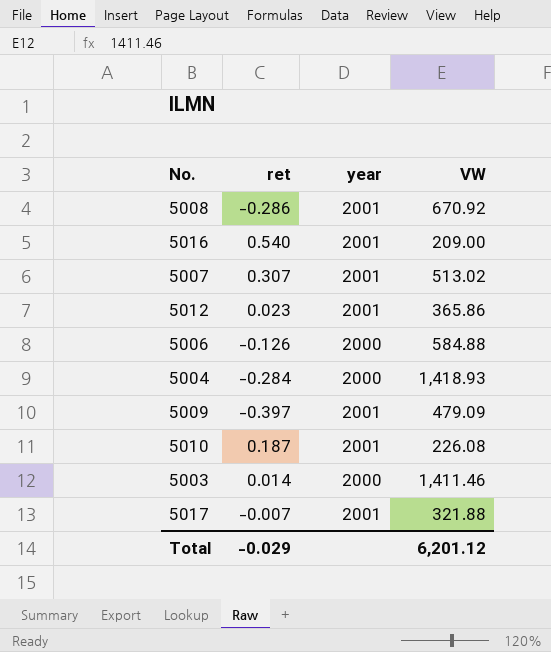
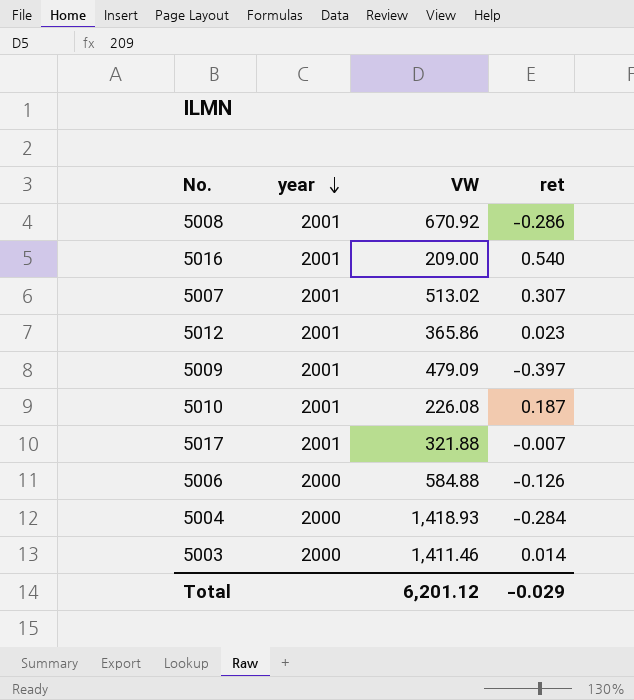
row order: none -> year descending
column ret | position: 2 -> 4

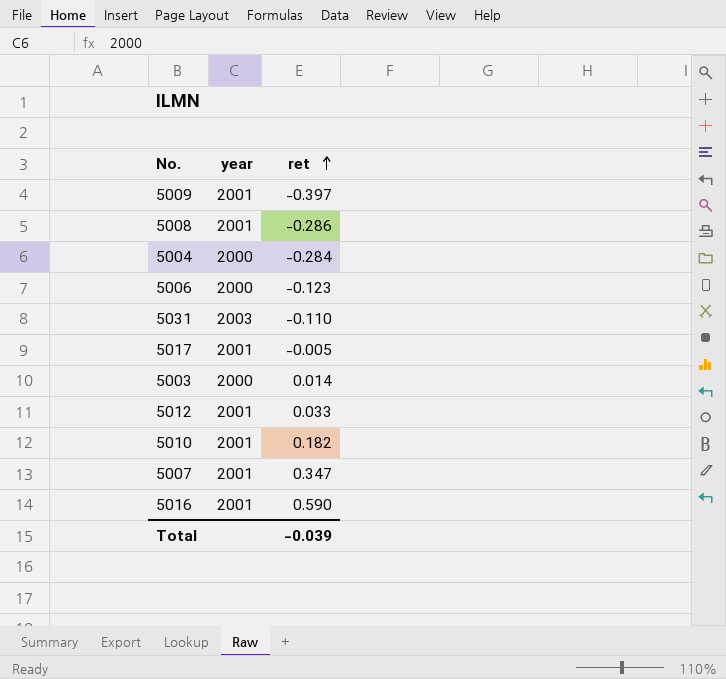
row order: year descending -> ret ascending
column VW | position: 3 -> none
5006 | ret: -0.126 -> -0.123
row 5031: none -> 2003 | -0.110
5017 | ret: -0.007 -> -0.005
5012 | ret: 0.023 -> 0.033
5010 | ret: 0.187 -> 0.182
5007 | ret: 0.307 -> 0.347
5016 | ret: 0.540 -> 0.590
Total | ret: -0.029 -> -0.039

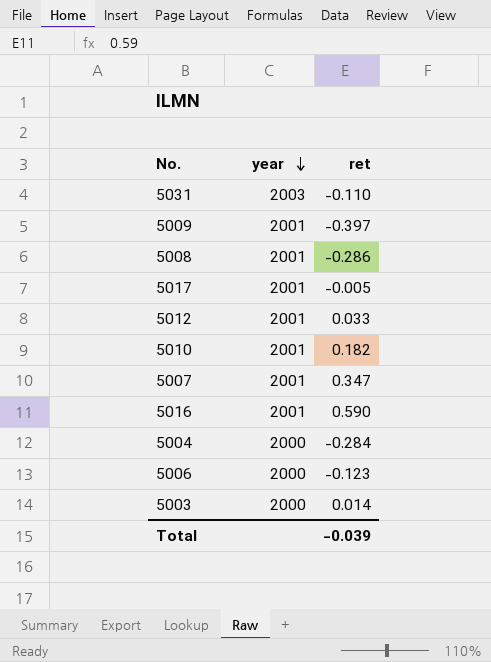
row order: ret ascending -> year descending

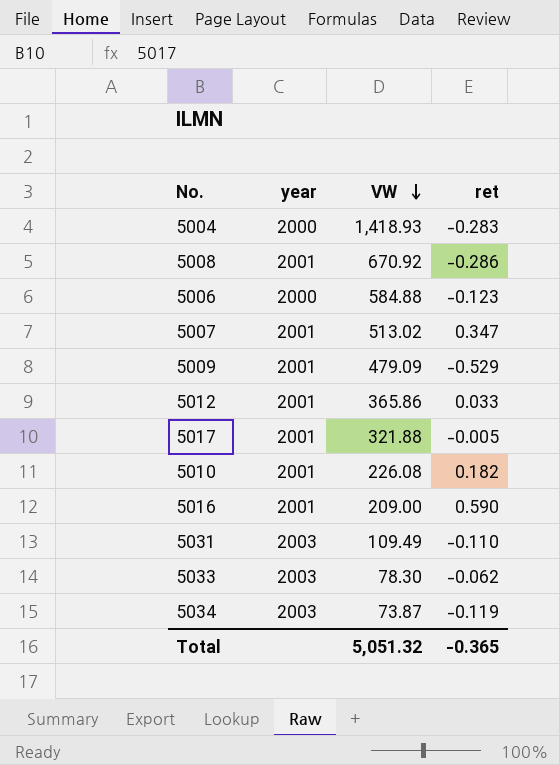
row order: year descending -> VW descending
column VW | position: none -> 3
row 5003: 2000 | 0.014 -> none
5004 | ret: -0.284 -> -0.283
5009 | ret: -0.397 -> -0.529
row 5033: none -> 2003 | 78.30 | -0.062
row 5034: none -> 2003 | 73.87 | -0.119
Total | ret: -0.039 -> -0.365

